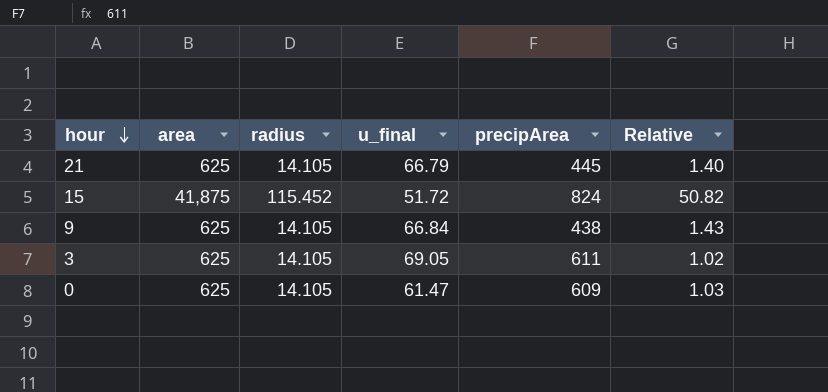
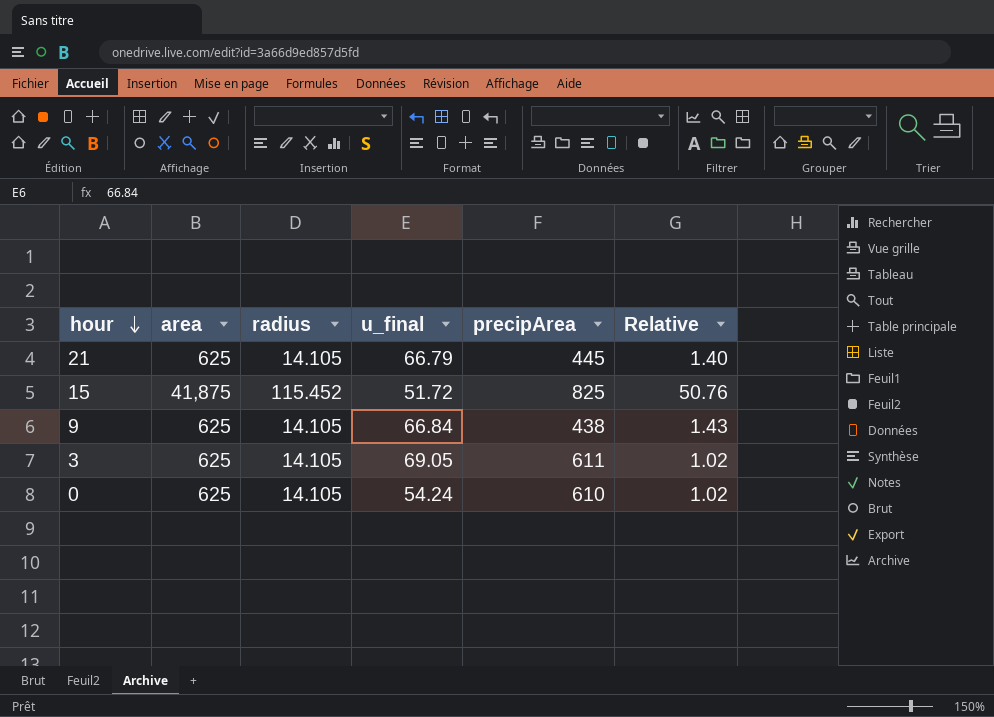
15 | precipArea: 824 -> 825
15 | Relative: 50.82 -> 50.76
0 | u_final: 61.47 -> 54.24
0 | precipArea: 609 -> 610
0 | Relative: 1.03 -> 1.02

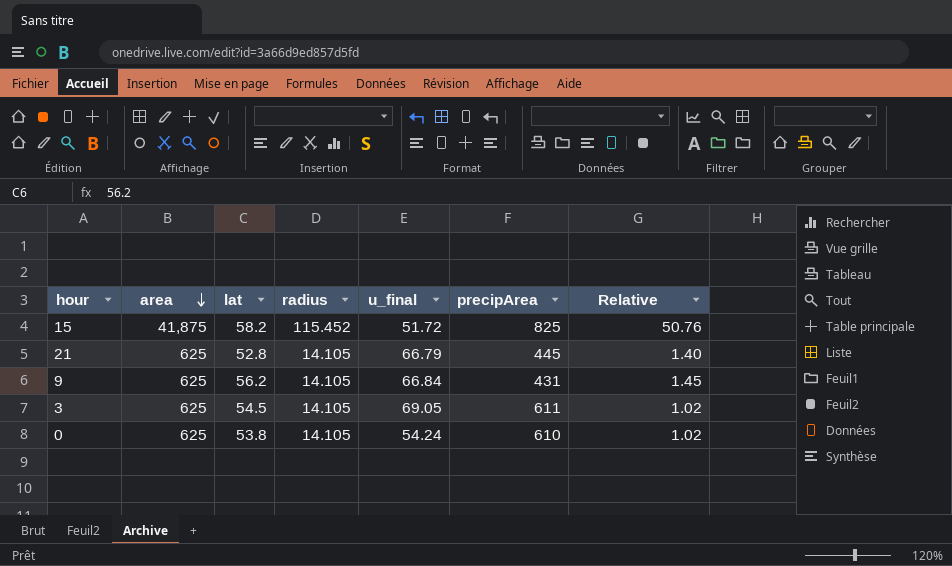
row order: hour descending -> area descending
column lat | position: none -> 3
9 | precipArea: 438 -> 431
9 | Relative: 1.43 -> 1.45

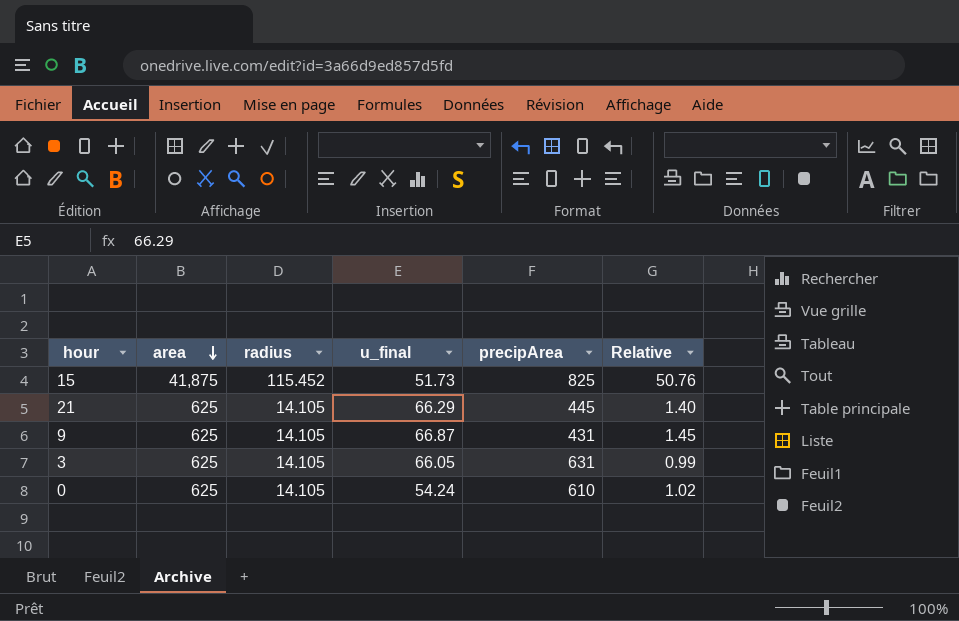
column lat | position: 3 -> none
15 | u_final: 51.72 -> 51.73
21 | u_final: 66.79 -> 66.29
9 | u_final: 66.84 -> 66.87
3 | u_final: 69.05 -> 66.05
3 | precipArea: 611 -> 631
3 | Relative: 1.02 -> 0.99

